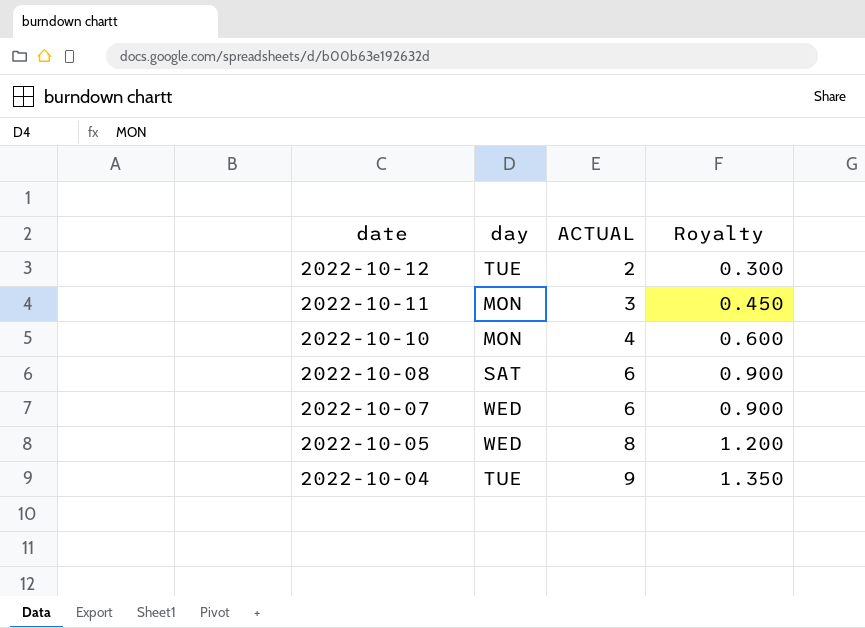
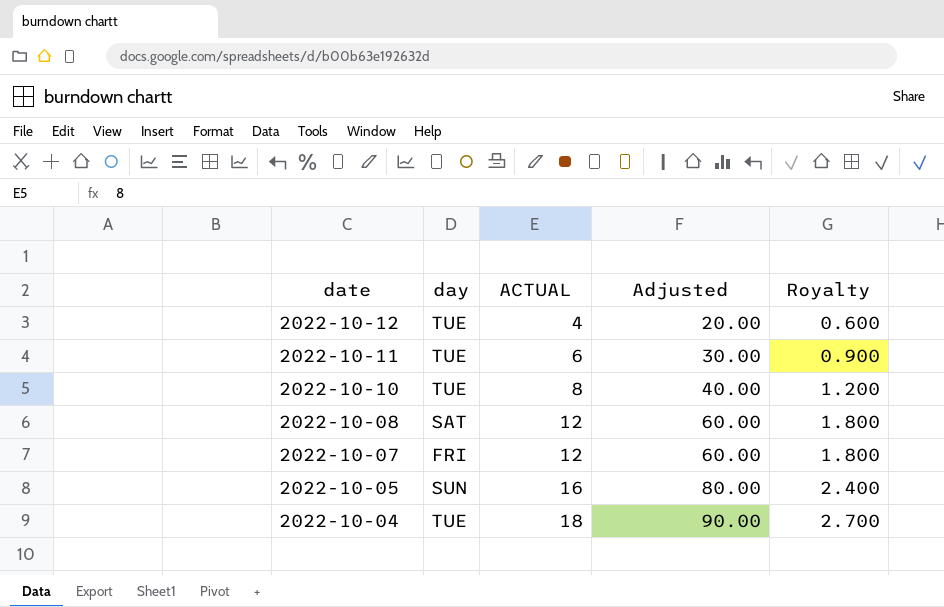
column Adjusted | formula: none -> [ACTUAL] * 5
2022-10-12 | ACTUAL: 2 -> 4
2022-10-12 | Royalty: 0.300 -> 0.600
2022-10-11 | day: MON -> TUE
2022-10-11 | ACTUAL: 3 -> 6
2022-10-11 | Royalty: 0.450 -> 0.900
2022-10-10 | day: MON -> TUE
2022-10-10 | ACTUAL: 4 -> 8
2022-10-10 | Royalty: 0.600 -> 1.200
2022-10-08 | ACTUAL: 6 -> 12
2022-10-08 | Royalty: 0.900 -> 1.800
2022-10-07 | day: WED -> FRI
2022-10-07 | ACTUAL: 6 -> 12
2022-10-07 | Royalty: 0.900 -> 1.800
2022-10-05 | day: WED -> SUN
2022-10-05 | ACTUAL: 8 -> 16
2022-10-05 | Royalty: 1.200 -> 2.400
2022-10-04 | ACTUAL: 9 -> 18
2022-10-04 | Royalty: 1.350 -> 2.700

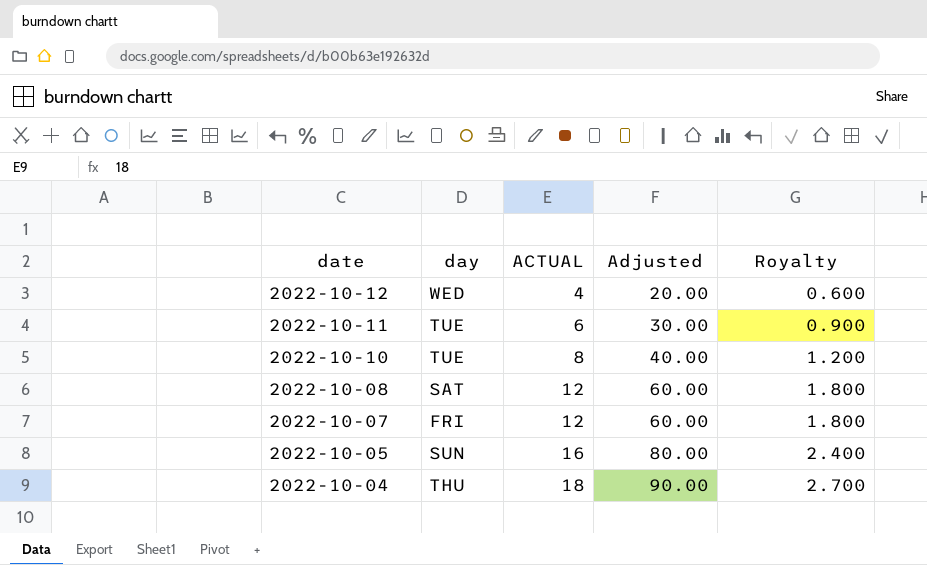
2022-10-12 | day: TUE -> WED
2022-10-04 | day: TUE -> THU

